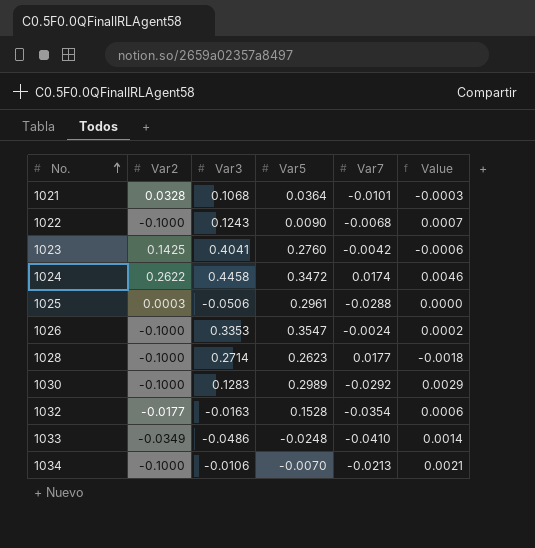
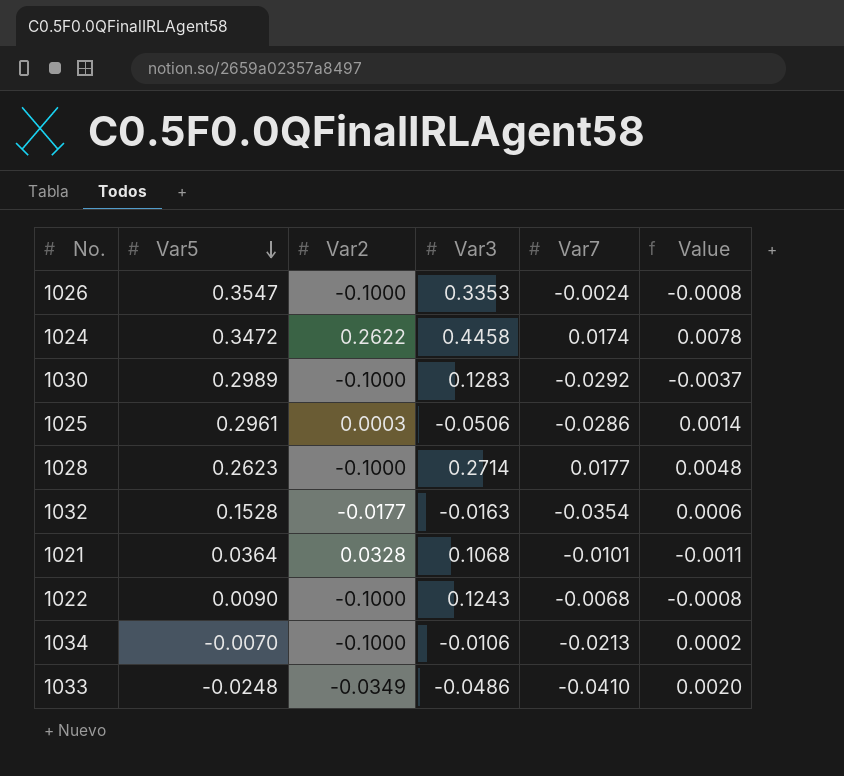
row order: No. ascending -> Var5 descending
column Var5 | position: 4 -> 2
column Value | formula: [Var2] * [Var7] -> [Var3] * [Var7]
row 1023: 0.1425 | 0.4041 | 0.2760 | -0.0042 | -0.0006 -> none
1025 | Var7: -0.0288 -> -0.0286

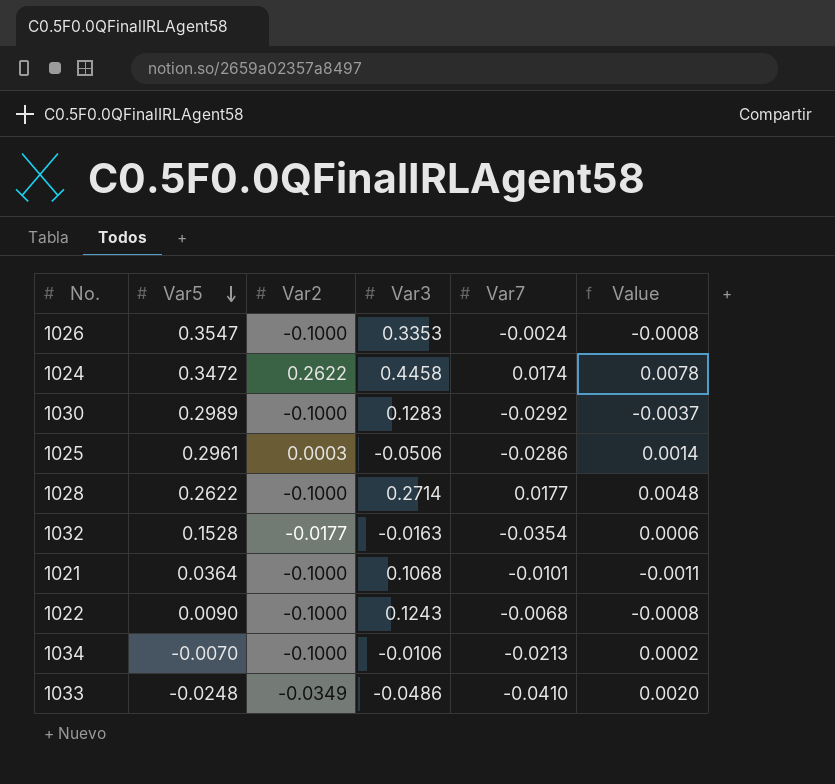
1028 | Var5: 0.2623 -> 0.2622
1021 | Var2: 0.0328 -> -0.1000

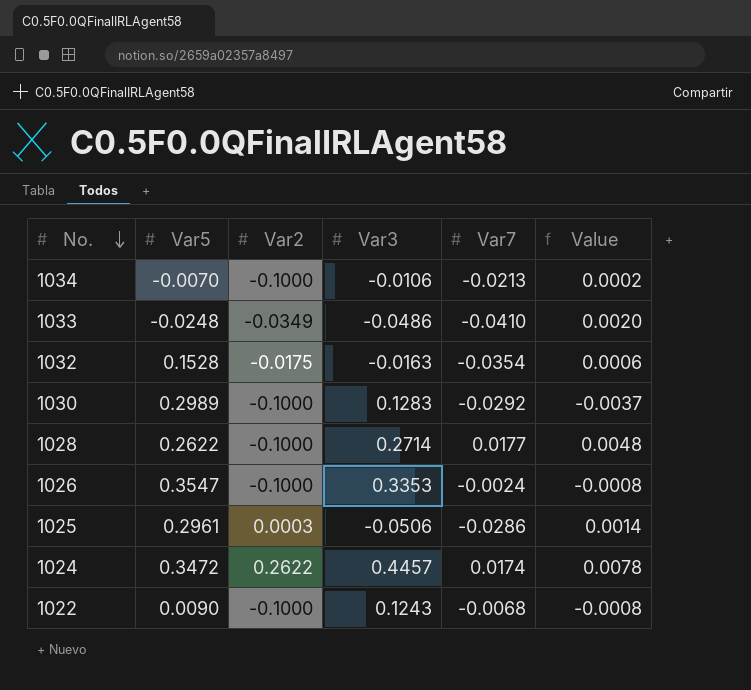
row order: Var5 descending -> No. descending
row 1021: 0.0364 | -0.1000 | 0.1068 | -0.0101 | -0.0011 -> none
1032 | Var2: -0.0177 -> -0.0175
1024 | Var3: 0.4458 -> 0.4457

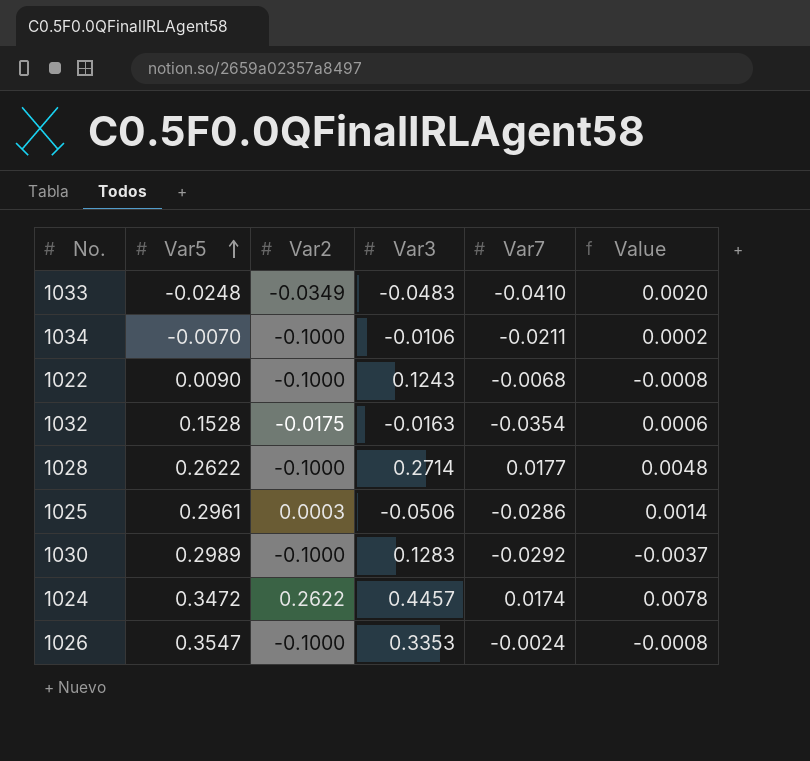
row order: No. descending -> Var5 ascending
1033 | Var3: -0.0486 -> -0.0483
1034 | Var7: -0.0213 -> -0.0211

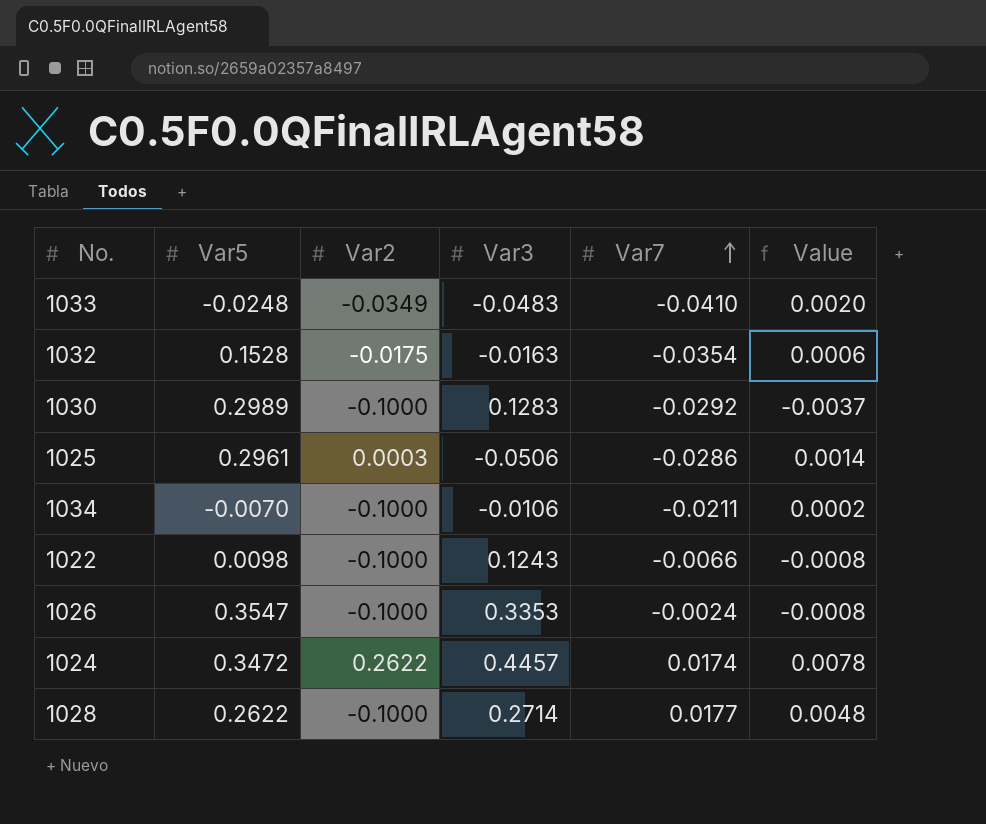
row order: Var5 ascending -> Var7 ascending
1022 | Var5: 0.0090 -> 0.0098
1022 | Var7: -0.0068 -> -0.0066

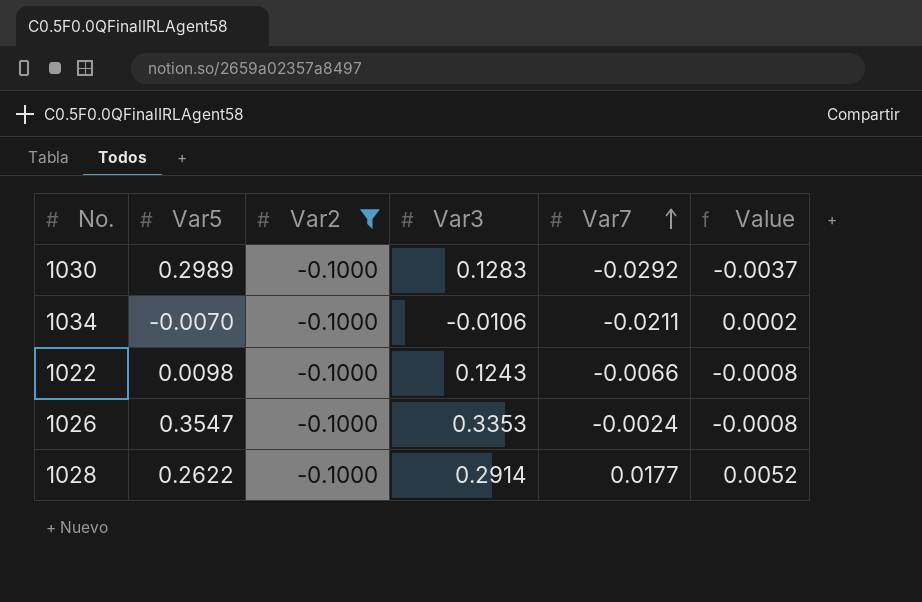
filter: none -> Var2 = -0.1000
1028 | Var3: 0.2714 -> 0.2914
1028 | Value: 0.0048 -> 0.0052

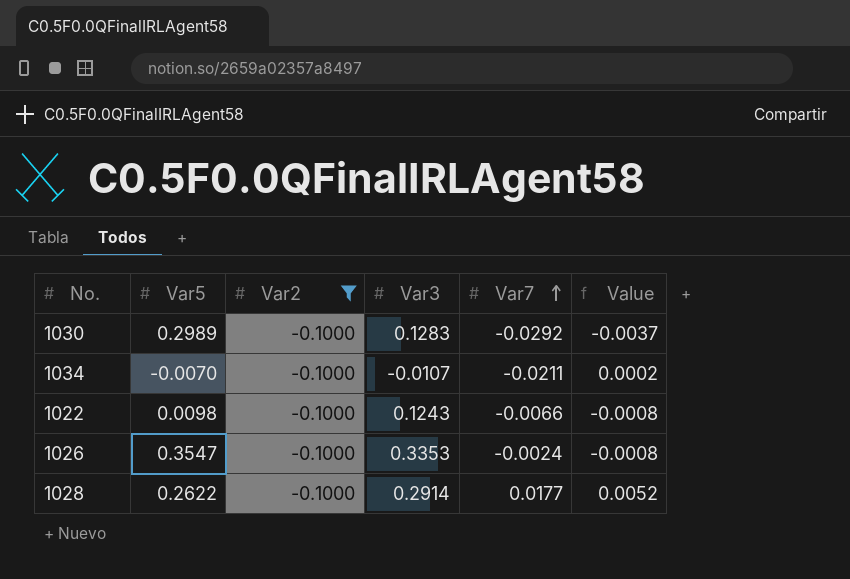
1034 | Var3: -0.0106 -> -0.0107

